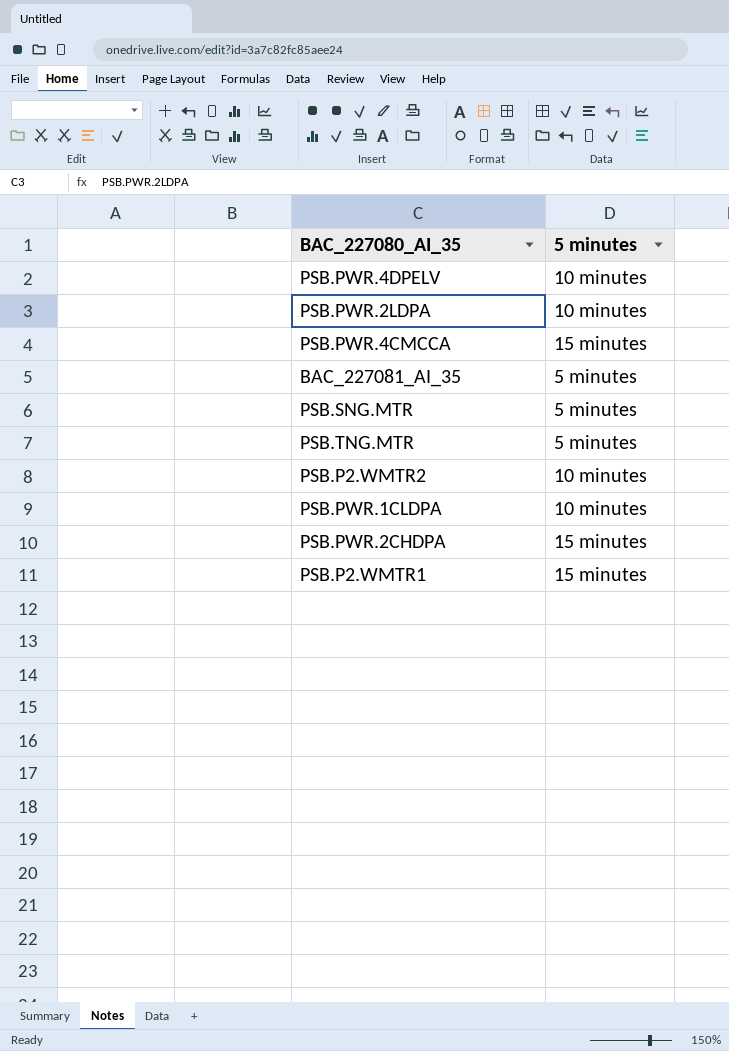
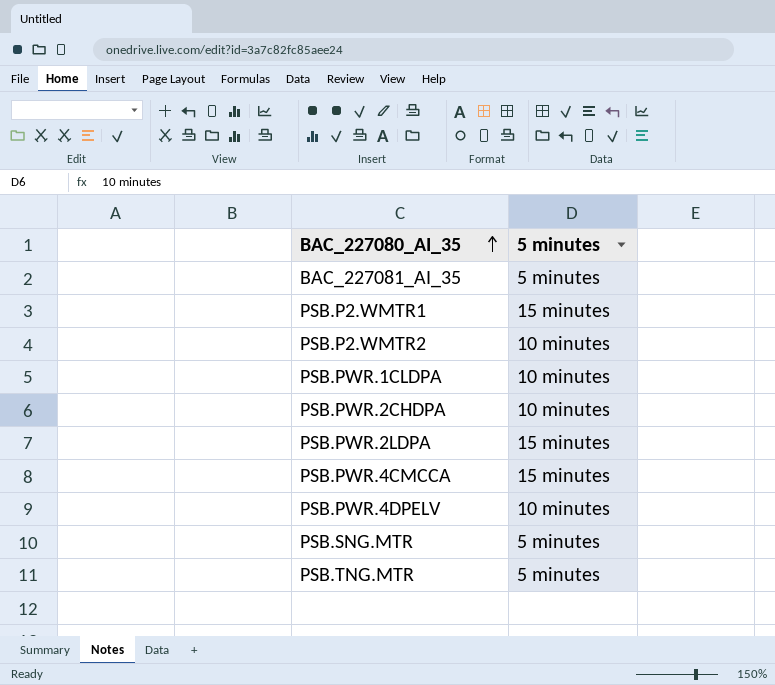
row order: none -> BAC_227080_AI_35 ascending
PSB.PWR.2CHDPA | 5 minutes: 15 minutes -> 10 minutes
PSB.PWR.2LDPA | 5 minutes: 10 minutes -> 15 minutes

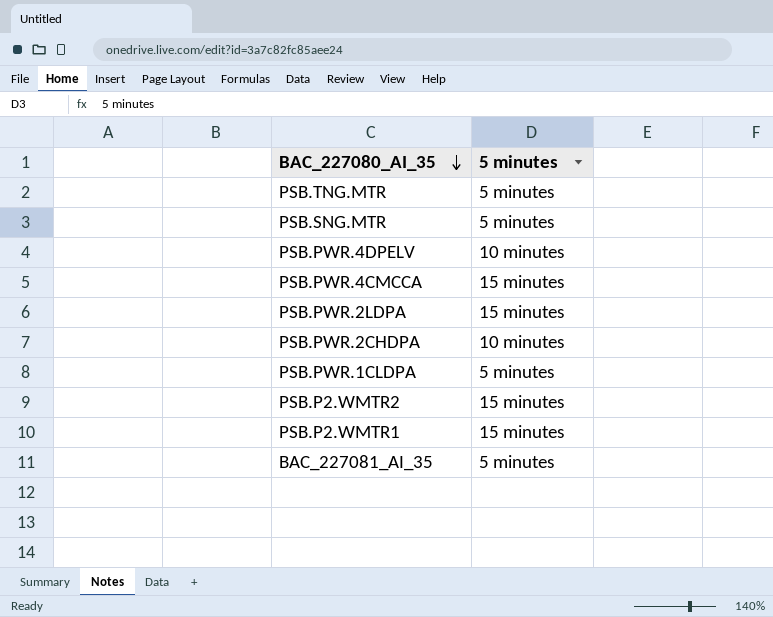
row order: BAC_227080_AI_35 ascending -> BAC_227080_AI_35 descending
PSB.PWR.1CLDPA | 5 minutes: 10 minutes -> 5 minutes
PSB.P2.WMTR2 | 5 minutes: 10 minutes -> 15 minutes

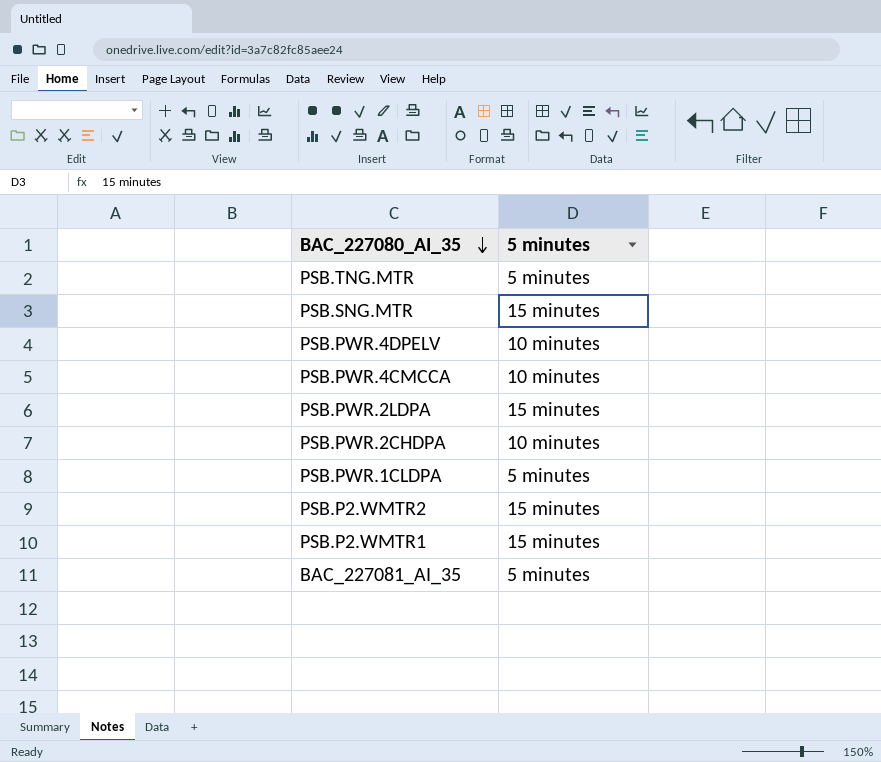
PSB.SNG.MTR | 5 minutes: 5 minutes -> 15 minutes
PSB.PWR.4CMCCA | 5 minutes: 15 minutes -> 10 minutes

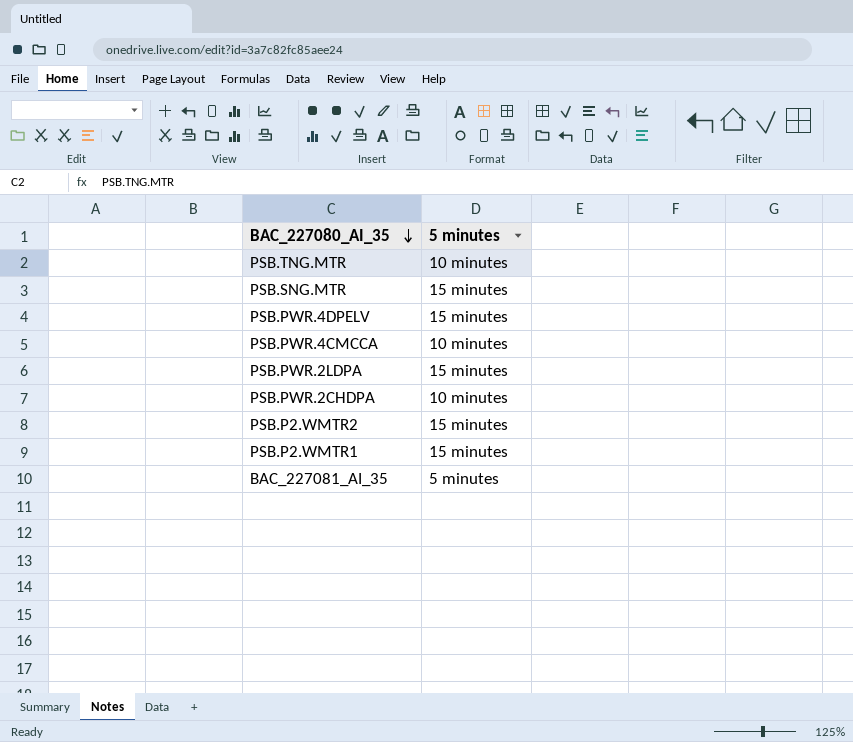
row PSB.PWR.1CLDPA: 5 minutes -> none
PSB.TNG.MTR | 5 minutes: 5 minutes -> 10 minutes
PSB.PWR.4DPELV | 5 minutes: 10 minutes -> 15 minutes

